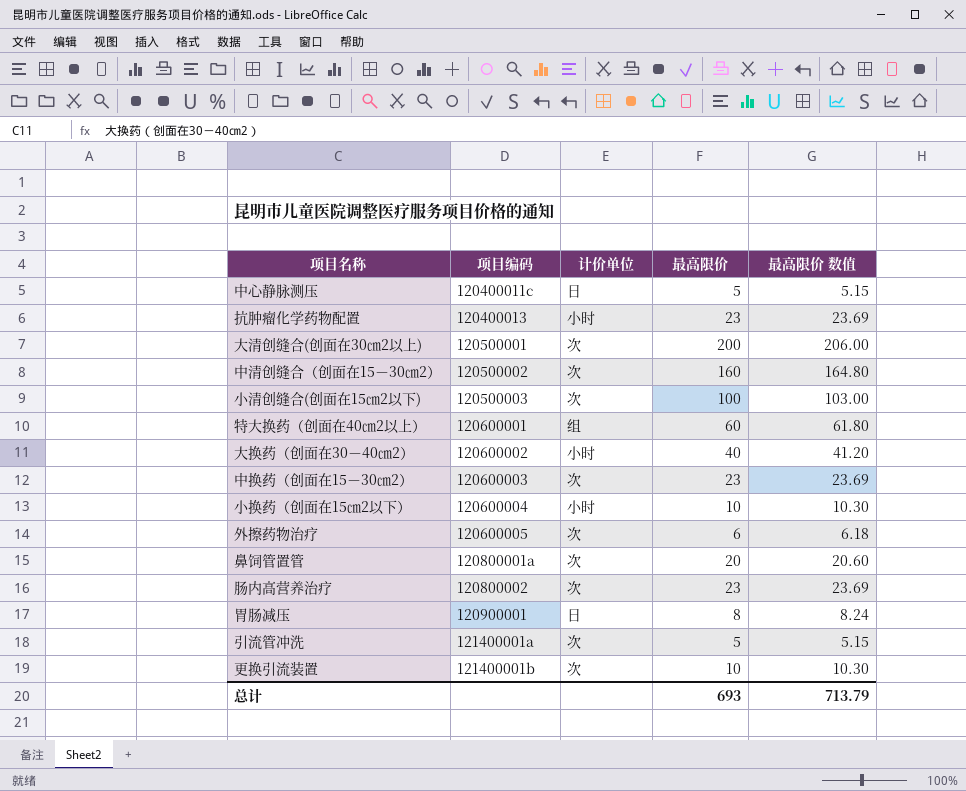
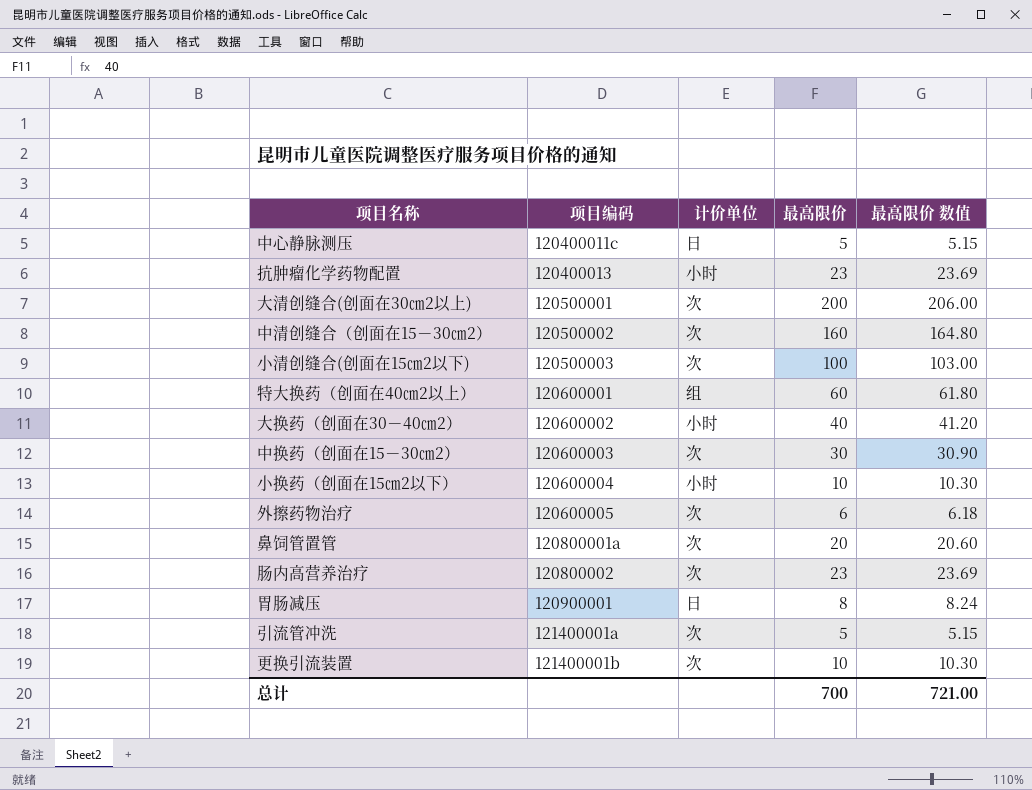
中换药（创面在15－30㎝2） | 最高限价: 23 -> 30
中换药（创面在15－30㎝2） | 最高限价 数值: 23.69 -> 30.90
总计 | 最高限价: 693 -> 700
总计 | 最高限价 数值: 713.79 -> 721.00

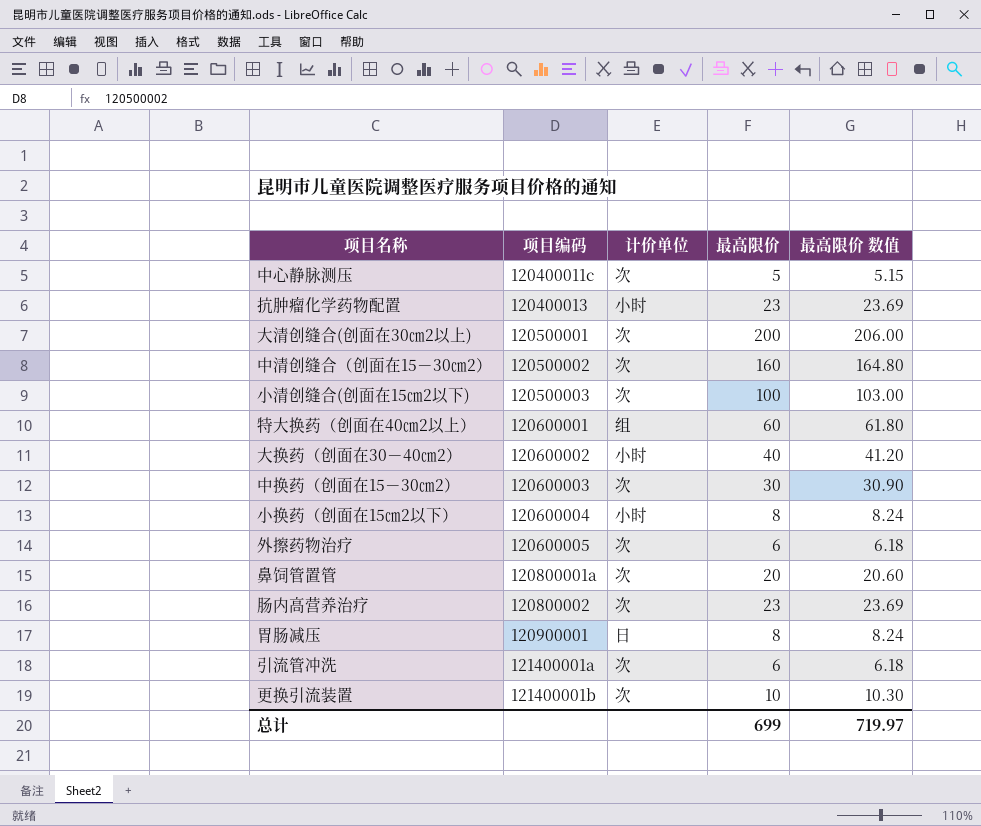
中心静脉测压 | 计价单位: 日 -> 次
小换药（创面在15㎝2以下） | 最高限价: 10 -> 8
小换药（创面在15㎝2以下） | 最高限价 数值: 10.30 -> 8.24
引流管冲洗 | 最高限价: 5 -> 6
引流管冲洗 | 最高限价 数值: 5.15 -> 6.18
总计 | 最高限价: 700 -> 699
总计 | 最高限价 数值: 721.00 -> 719.97

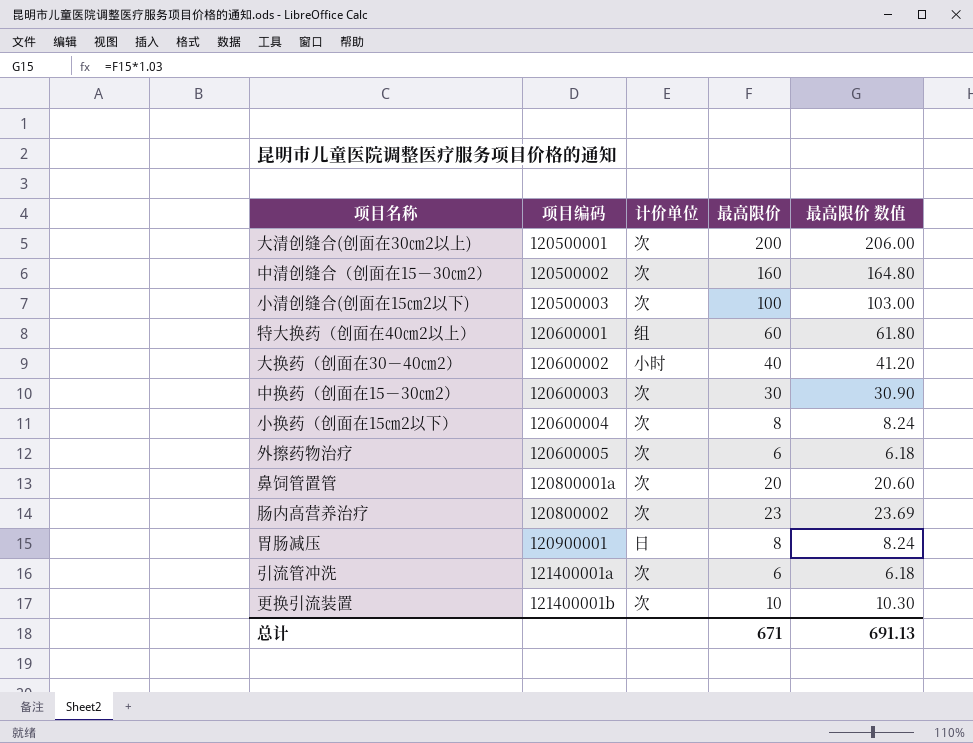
row 中心静脉测压: 120400011c | 次 | 5 | 5.15 -> none
row 抗肿瘤化学药物配置: 120400013 | 小时 | 23 | 23.69 -> none
小换药（创面在15㎝2以下） | 计价单位: 小时 -> 次
总计 | 最高限价: 699 -> 671
总计 | 最高限价 数值: 719.97 -> 691.13

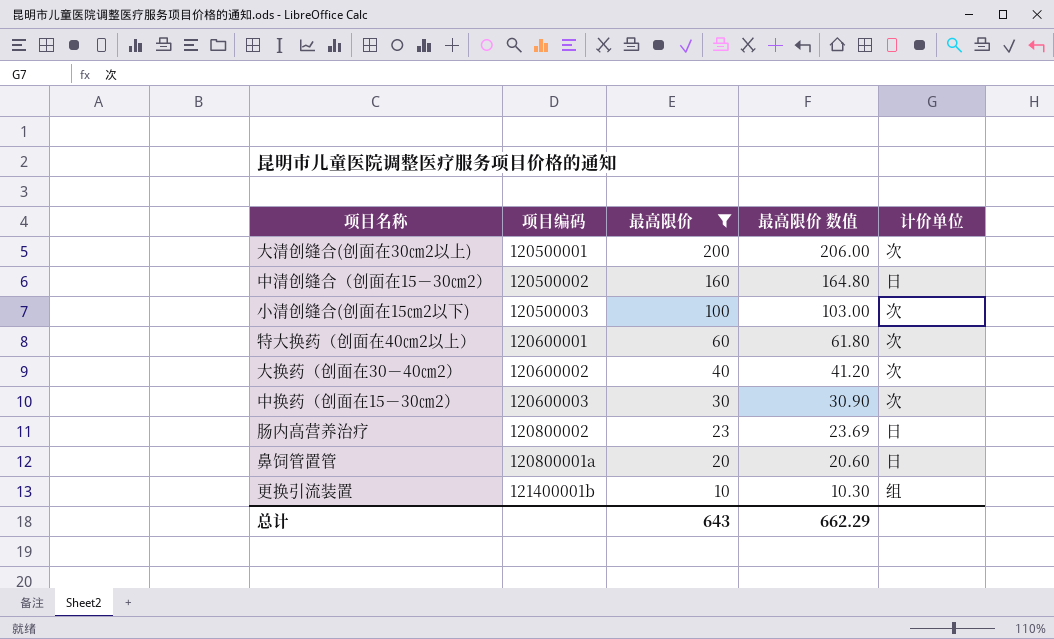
filter: none -> 最高限价 >= 10
row order: 项目编码 ascending -> 最高限价 descending
column 计价单位 | position: 3 -> 5
中清创缝合（创面在15－30㎝2） | 计价单位: 次 -> 日
特大换药（创面在40㎝2以上） | 计价单位: 组 -> 次
大换药（创面在30－40㎝2） | 计价单位: 小时 -> 次
肠内高营养治疗 | 计价单位: 次 -> 日
鼻饲管置管 | 计价单位: 次 -> 日
更换引流装置 | 计价单位: 次 -> 组
总计 | 最高限价: 671 -> 643
总计 | 最高限价 数值: 691.13 -> 662.29

